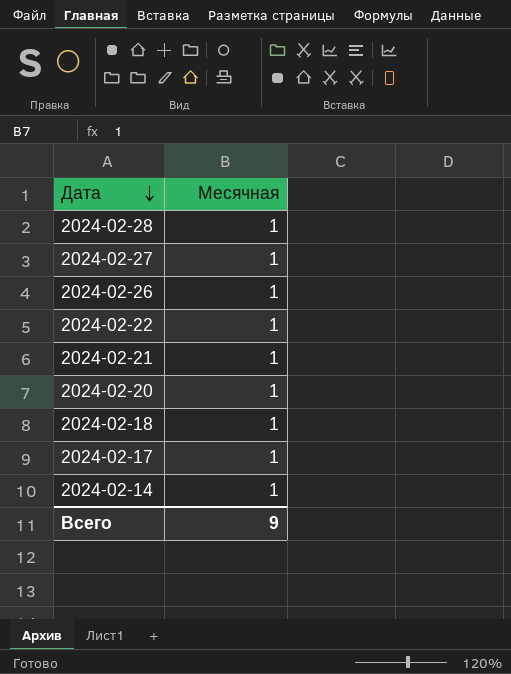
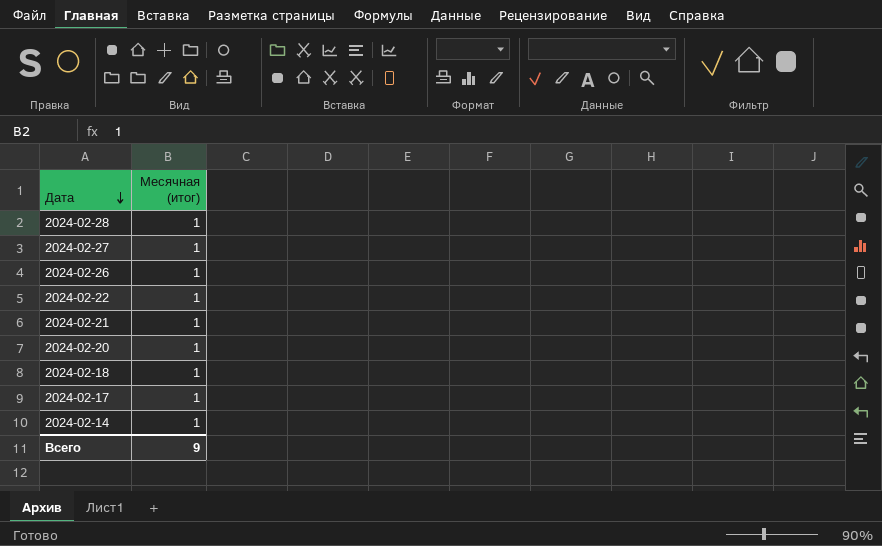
column name: Месячная -> Месячная (итог)

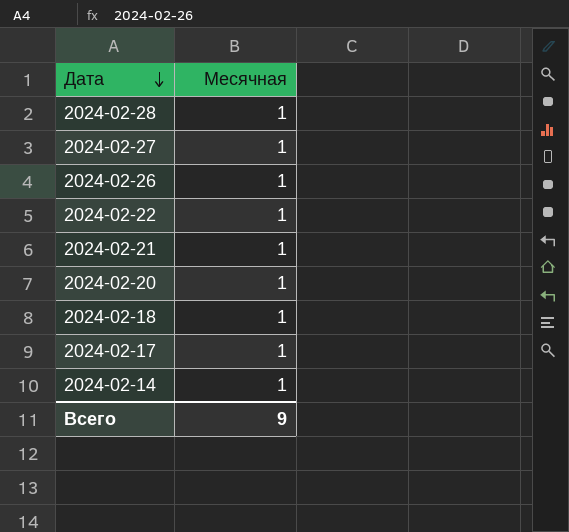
column name: Месячная (итог) -> Месячная

